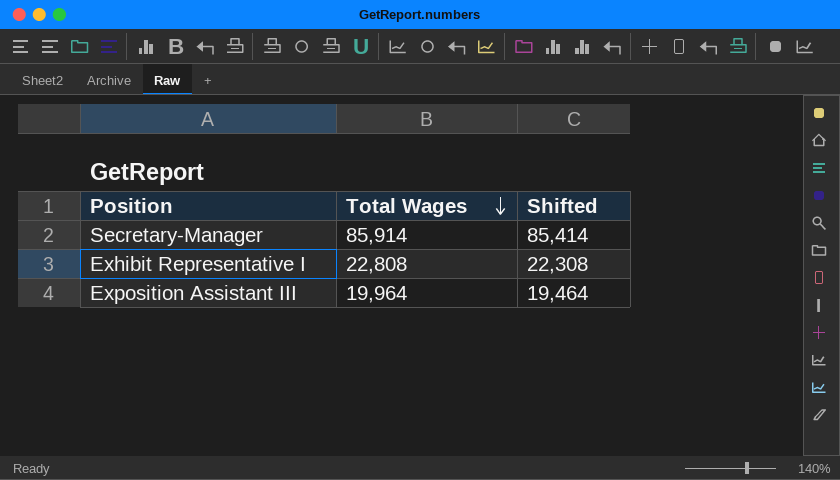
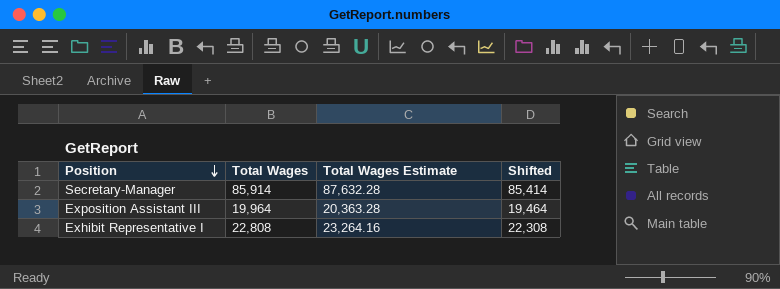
row order: Total Wages descending -> Position descending
column Total Wages Estimate | formula: none -> [Total Wages] * 1.02

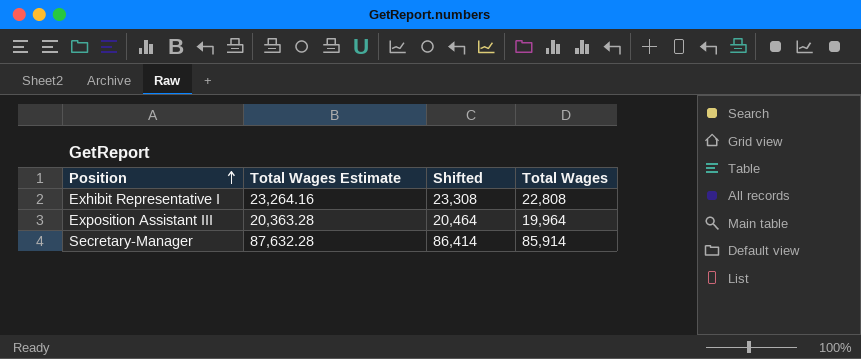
row order: Position descending -> Position ascending
column Shifted | formula: [Total Wages] - 500 -> [Total Wages] + 500
column Total Wages | position: 2 -> 4

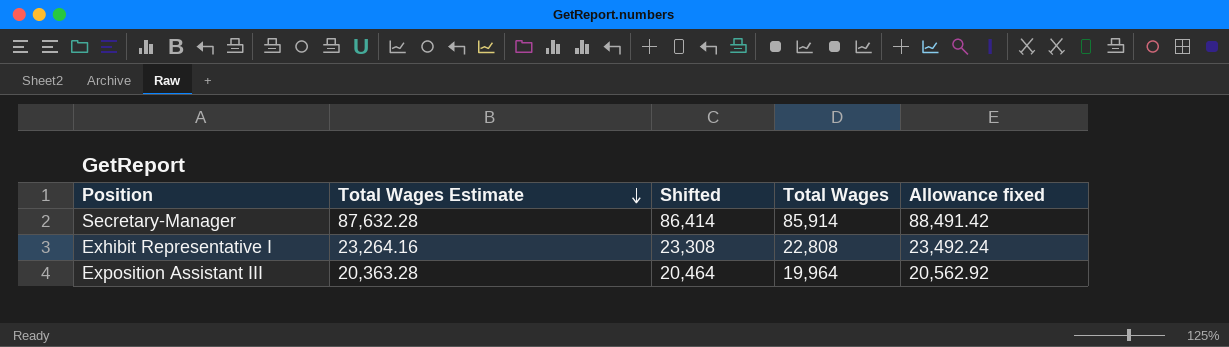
row order: Position ascending -> Total Wages Estimate descending
column Allowance fixed | formula: none -> [Total Wages] * 1.03

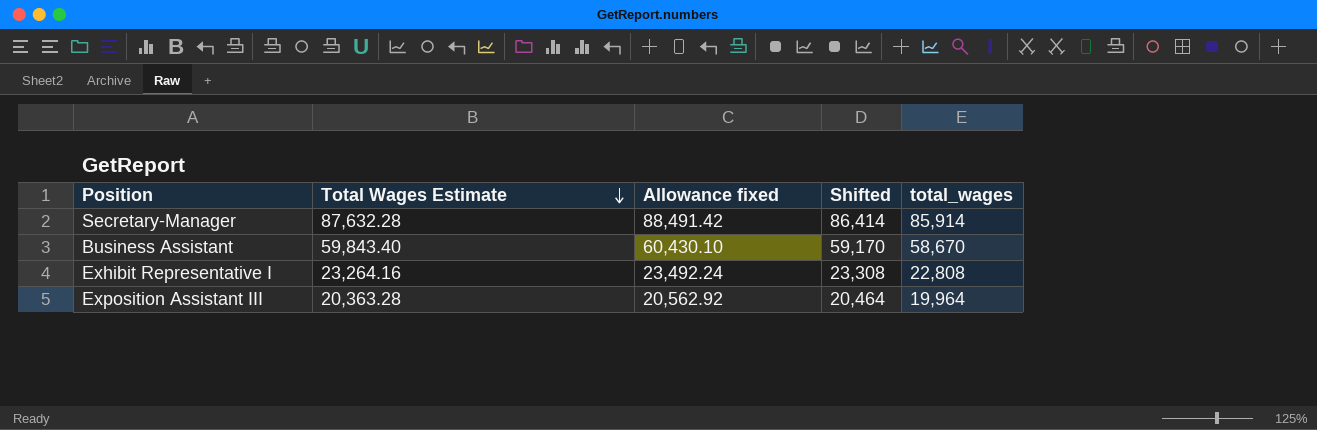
column Allowance fixed | position: 5 -> 3
column name: Total Wages -> total_wages
row Business Assistant: none -> 59,843.40 | 60,430.10 | 59,170 | 58,670

